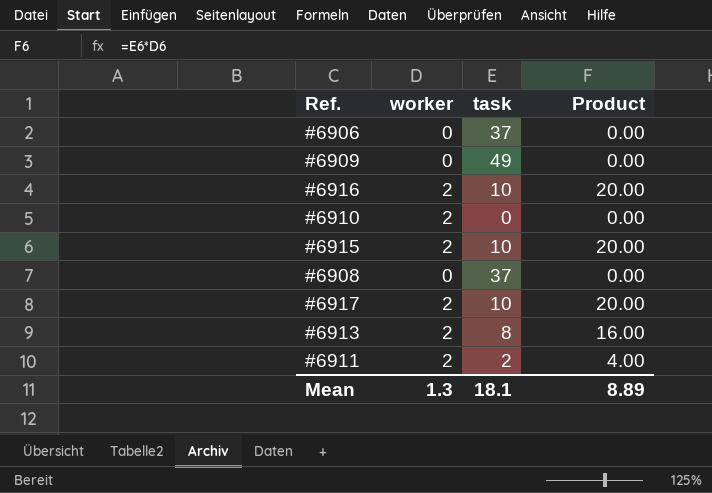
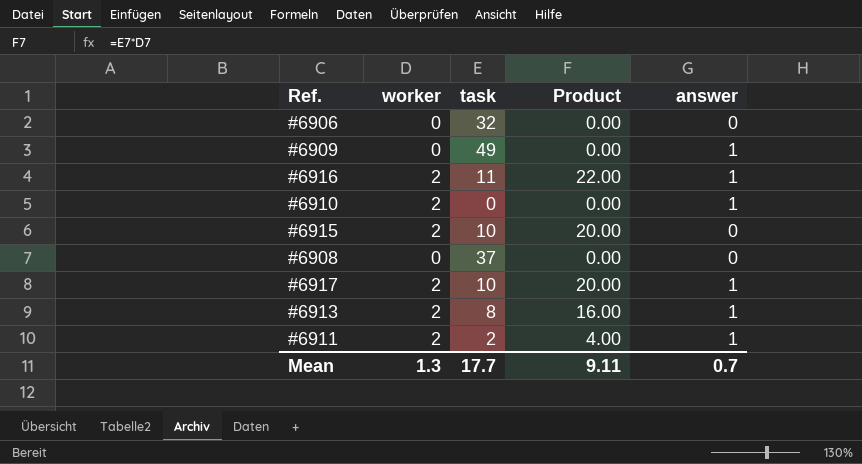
column answer | position: none -> 5
#6906 | task: 37 -> 32
#6916 | task: 10 -> 11
#6916 | Product: 20.00 -> 22.00
Mean | task: 18.1 -> 17.7
Mean | Product: 8.89 -> 9.11

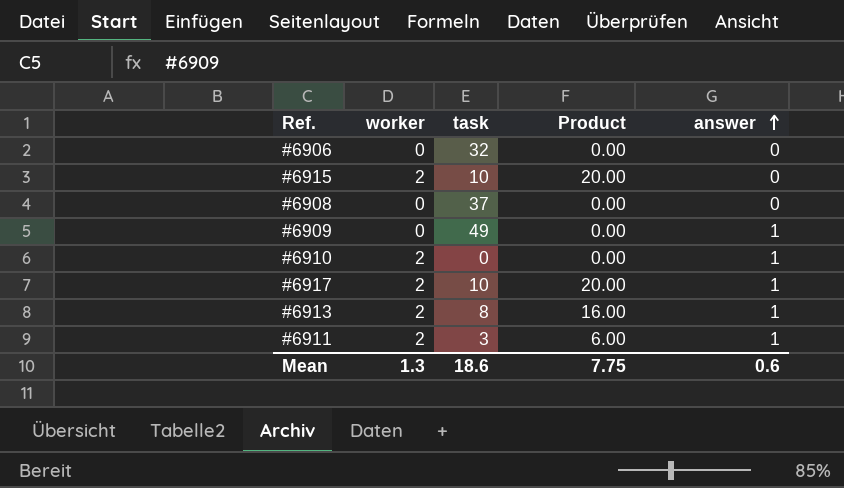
row order: none -> answer ascending
row #6916: 2 | 11 | 22.00 | 1 -> none
#6911 | task: 2 -> 3
#6911 | Product: 4.00 -> 6.00
Mean | task: 17.7 -> 18.6
Mean | Product: 9.11 -> 7.75
Mean | answer: 0.7 -> 0.6

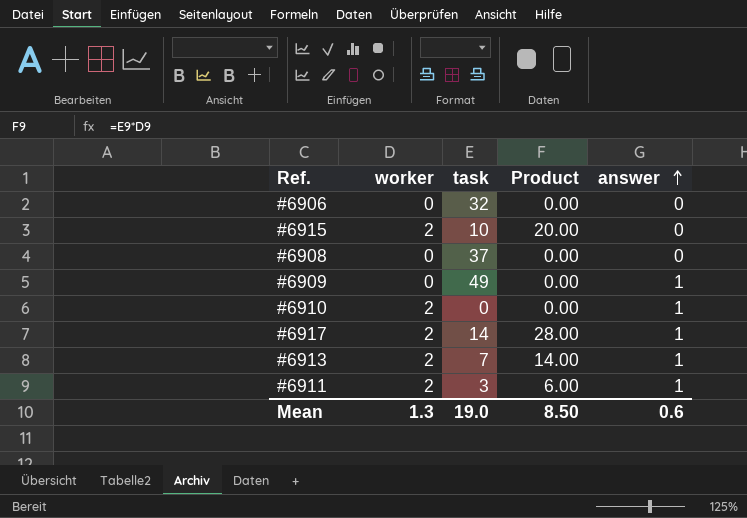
#6917 | task: 10 -> 14
#6917 | Product: 20.00 -> 28.00
#6913 | task: 8 -> 7
#6913 | Product: 16.00 -> 14.00
Mean | task: 18.6 -> 19.0
Mean | Product: 7.75 -> 8.50

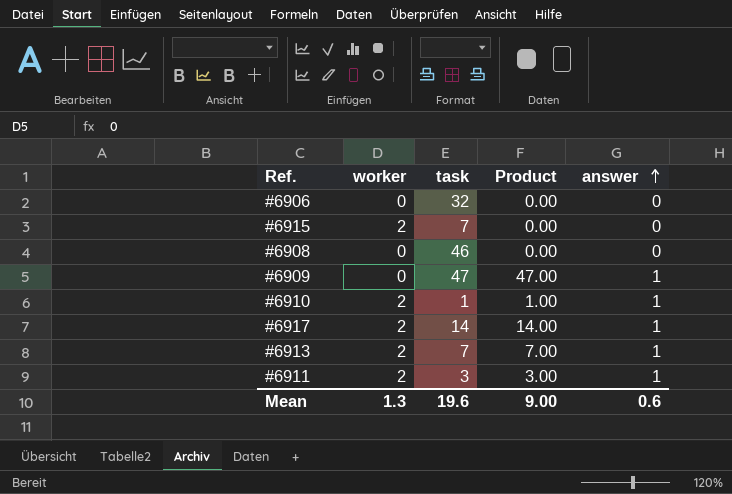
column Product | formula: [worker] * [task] -> [task] * [answer]
#6915 | task: 10 -> 7
#6908 | task: 37 -> 46
#6909 | task: 49 -> 47
#6910 | task: 0 -> 1
Mean | task: 19.0 -> 19.6
Mean | Product: 8.50 -> 9.00

